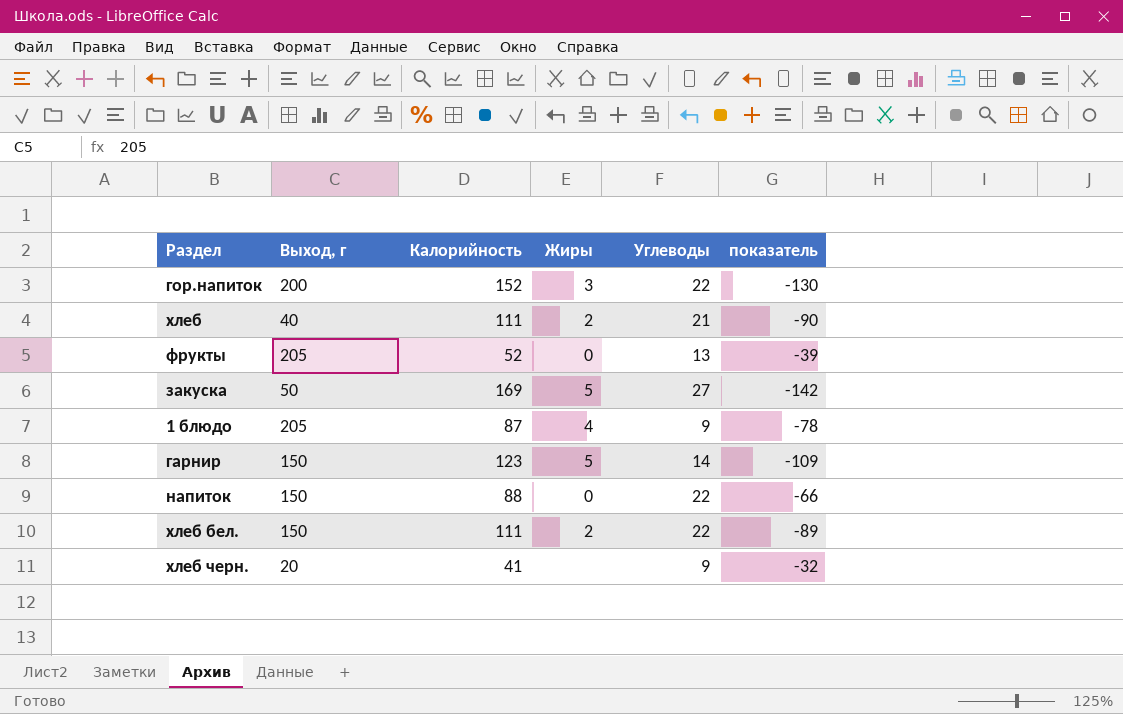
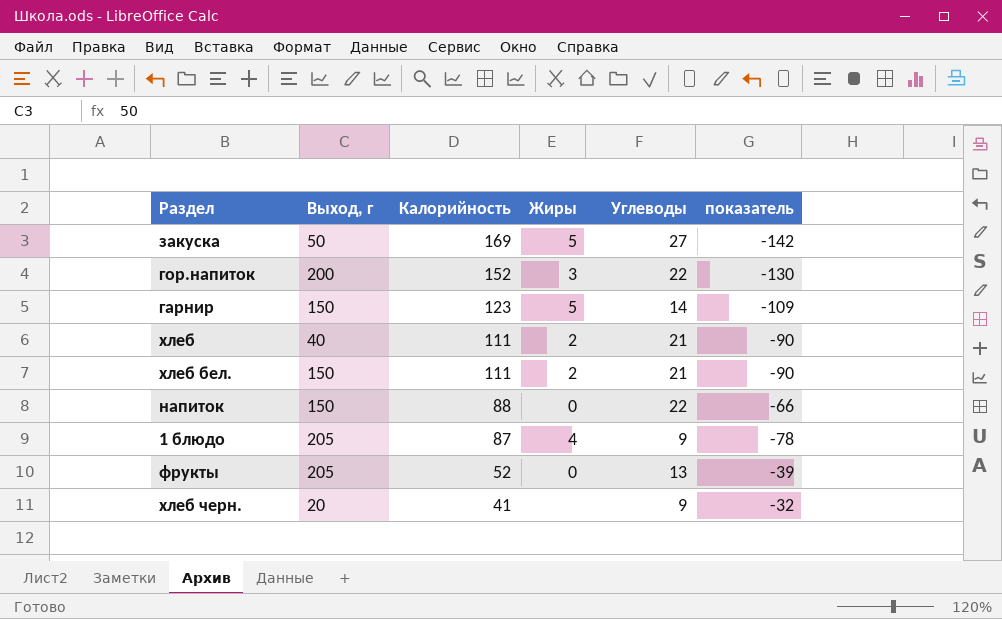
row order: none -> Калорийность descending
хлеб бел. | Углеводы: 22 -> 21
хлеб бел. | показатель: -89 -> -90

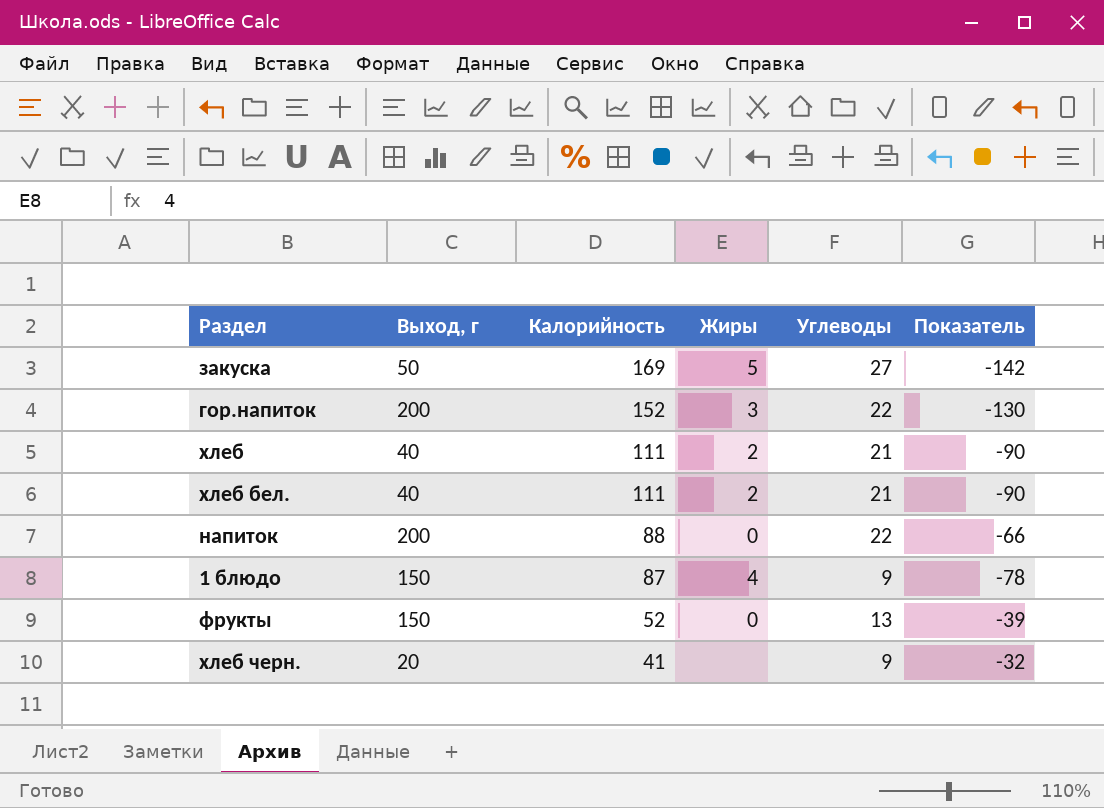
column name: показатель -> Показатель
row гарнир: 150 | 123 | 5 | 14 | -109 -> none
хлеб бел. | Выход, г: 150 -> 40
напиток | Выход, г: 150 -> 200
1 блюдо | Выход, г: 205 -> 150
фрукты | Выход, г: 205 -> 150

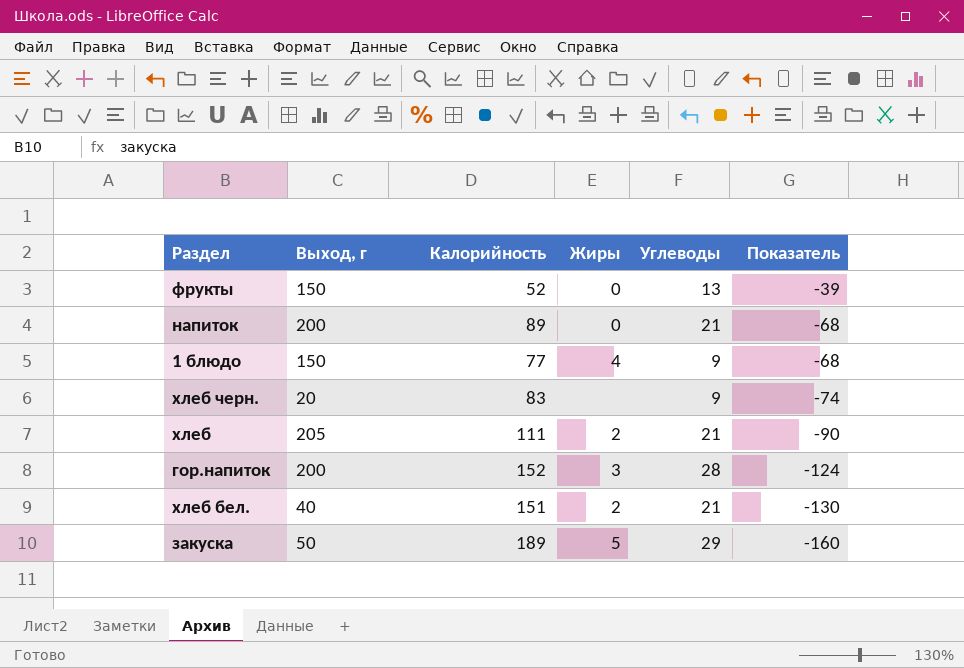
row order: Калорийность descending -> Показатель descending
напиток | Калорийность: 88 -> 89
напиток | Углеводы: 22 -> 21
напиток | Показатель: -66 -> -68
1 блюдо | Калорийность: 87 -> 77
1 блюдо | Показатель: -78 -> -68
хлеб черн. | Калорийность: 41 -> 83
хлеб черн. | Показатель: -32 -> -74
хлеб | Выход, г: 40 -> 205
гор.напиток | Углеводы: 22 -> 28
гор.напиток | Показатель: -130 -> -124
хлеб бел. | Калорийность: 111 -> 151
хлеб бел. | Показатель: -90 -> -130
закуска | Калорийность: 169 -> 189
закуска | Углеводы: 27 -> 29
закуска | Показатель: -142 -> -160

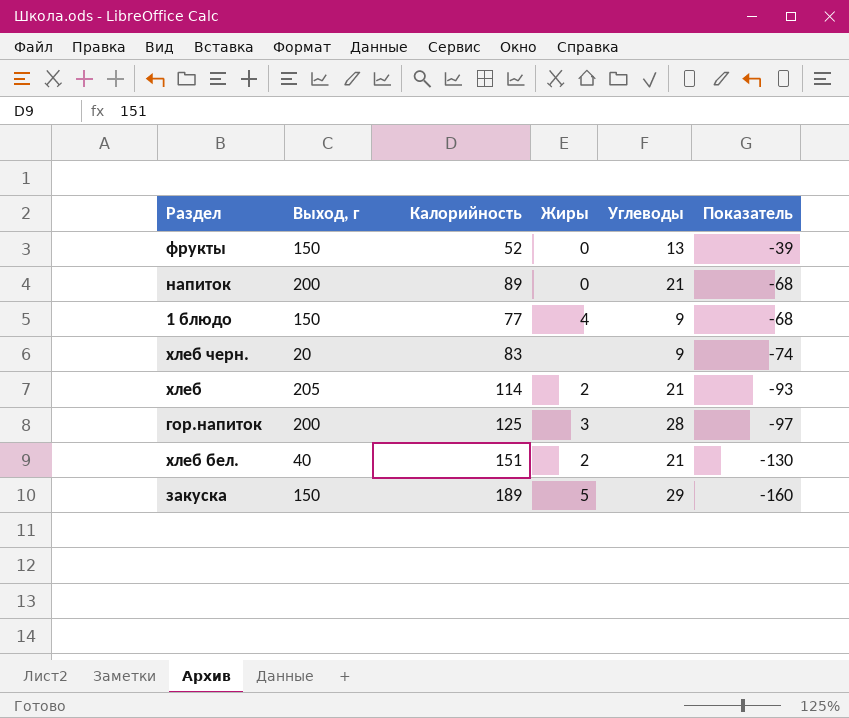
хлеб | Калорийность: 111 -> 114
хлеб | Показатель: -90 -> -93
гор.напиток | Калорийность: 152 -> 125
гор.напиток | Показатель: -124 -> -97
закуска | Выход, г: 50 -> 150

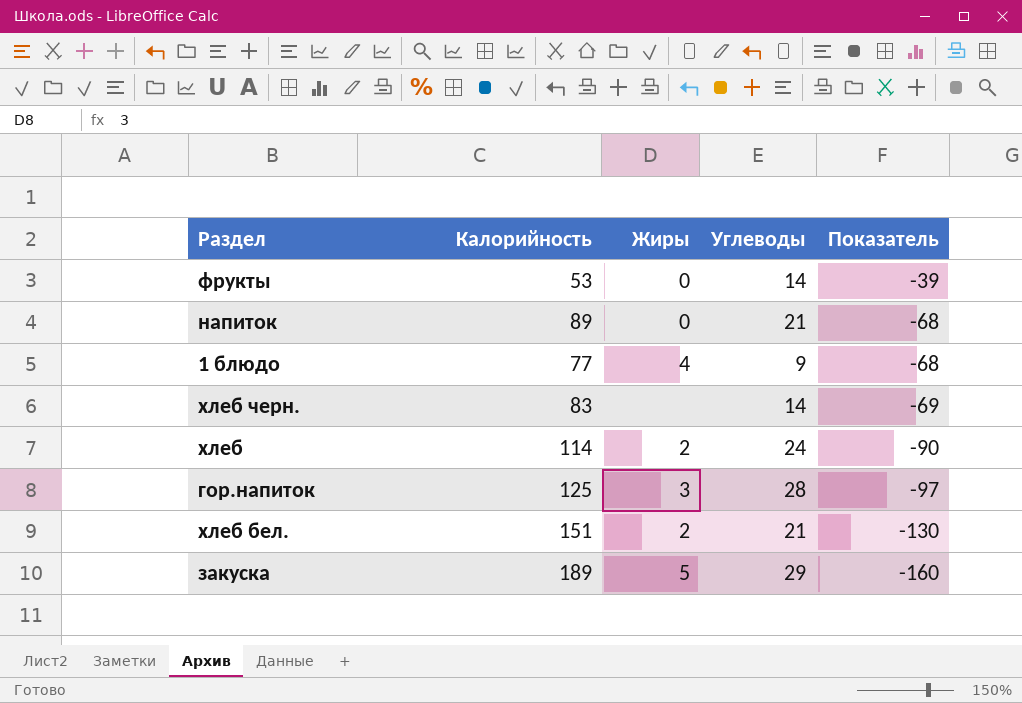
column Выход, г | position: 2 -> none
фрукты | Калорийность: 52 -> 53
фрукты | Углеводы: 13 -> 14
хлеб черн. | Углеводы: 9 -> 14
хлеб черн. | Показатель: -74 -> -69
хлеб | Углеводы: 21 -> 24
хлеб | Показатель: -93 -> -90

